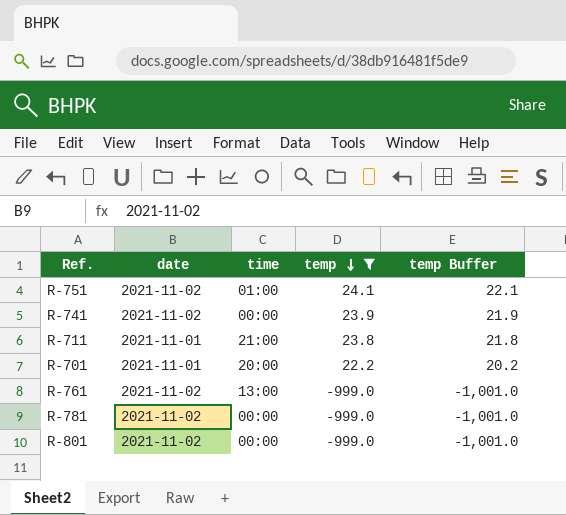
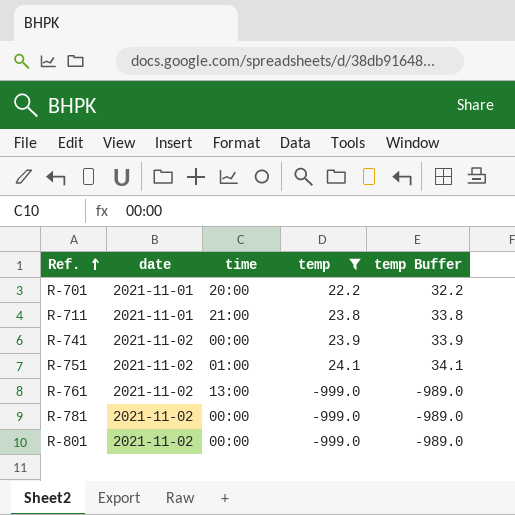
row order: temp descending -> Ref. ascending
column temp Buffer | formula: [temp] - 2 -> [temp] + 10

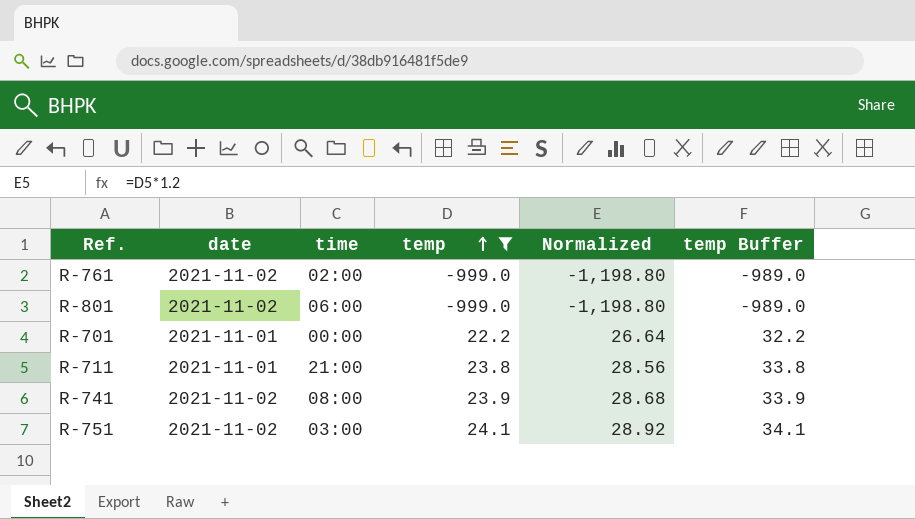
row order: Ref. ascending -> temp ascending
column Normalized | formula: none -> [temp] * 1.2
row R-781: 2021-11-02 | 00:00 | -999.0 | -989.0 -> none
R-761 | time: 13:00 -> 02:00
R-801 | time: 00:00 -> 06:00
R-701 | time: 20:00 -> 00:00
R-741 | time: 00:00 -> 08:00
R-751 | time: 01:00 -> 03:00

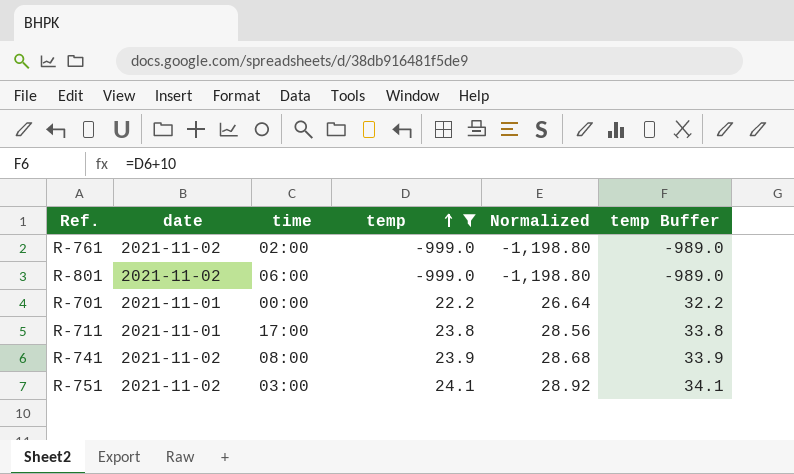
R-711 | time: 21:00 -> 17:00

